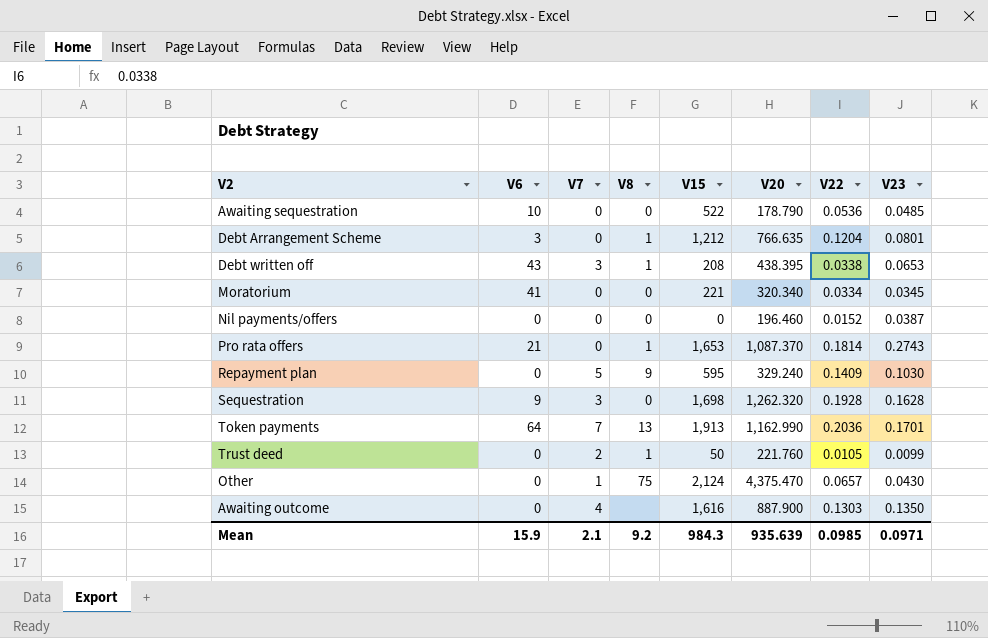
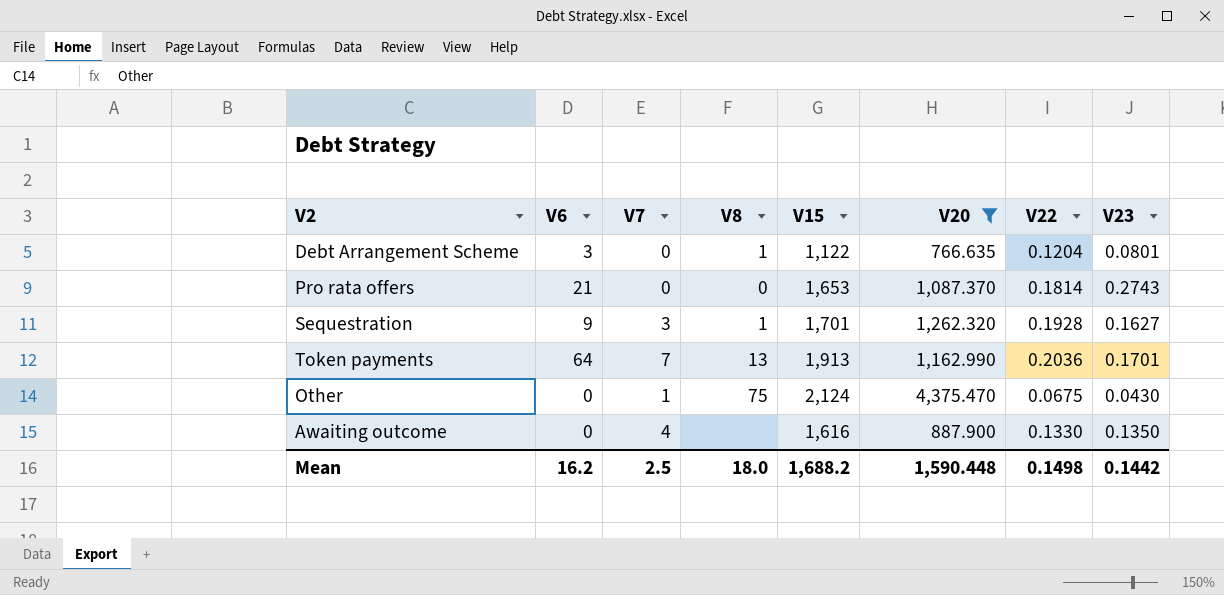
filter: none -> V20 >= 766.635
Debt Arrangement Scheme | V15: 1,212 -> 1,122
Pro rata offers | V8: 1 -> 0
Sequestration | V8: 0 -> 1
Sequestration | V15: 1,698 -> 1,701
Sequestration | V23: 0.1628 -> 0.1627
Other | V22: 0.0657 -> 0.0675
Awaiting outcome | V22: 0.1303 -> 0.1330
Mean | V6: 15.9 -> 16.2
Mean | V7: 2.1 -> 2.5
Mean | V8: 9.2 -> 18.0
Mean | V15: 984.3 -> 1,688.2
Mean | V20: 935.639 -> 1,590.448
Mean | V22: 0.0985 -> 0.1498
Mean | V23: 0.0971 -> 0.1442

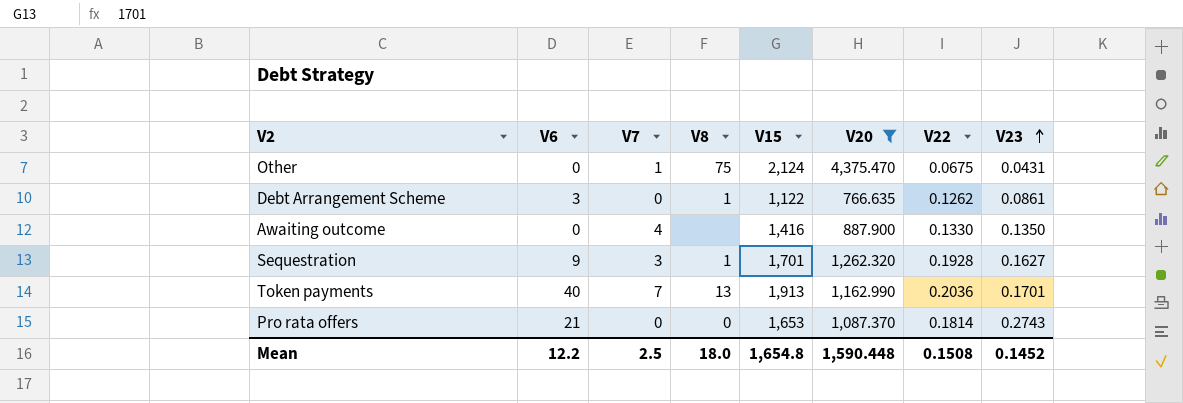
row order: none -> V23 ascending
Other | V23: 0.0430 -> 0.0431
Debt Arrangement Scheme | V22: 0.1204 -> 0.1262
Debt Arrangement Scheme | V23: 0.0801 -> 0.0861
Awaiting outcome | V15: 1,616 -> 1,416
Token payments | V6: 64 -> 40
Mean | V6: 16.2 -> 12.2
Mean | V15: 1,688.2 -> 1,654.8
Mean | V22: 0.1498 -> 0.1508
Mean | V23: 0.1442 -> 0.1452

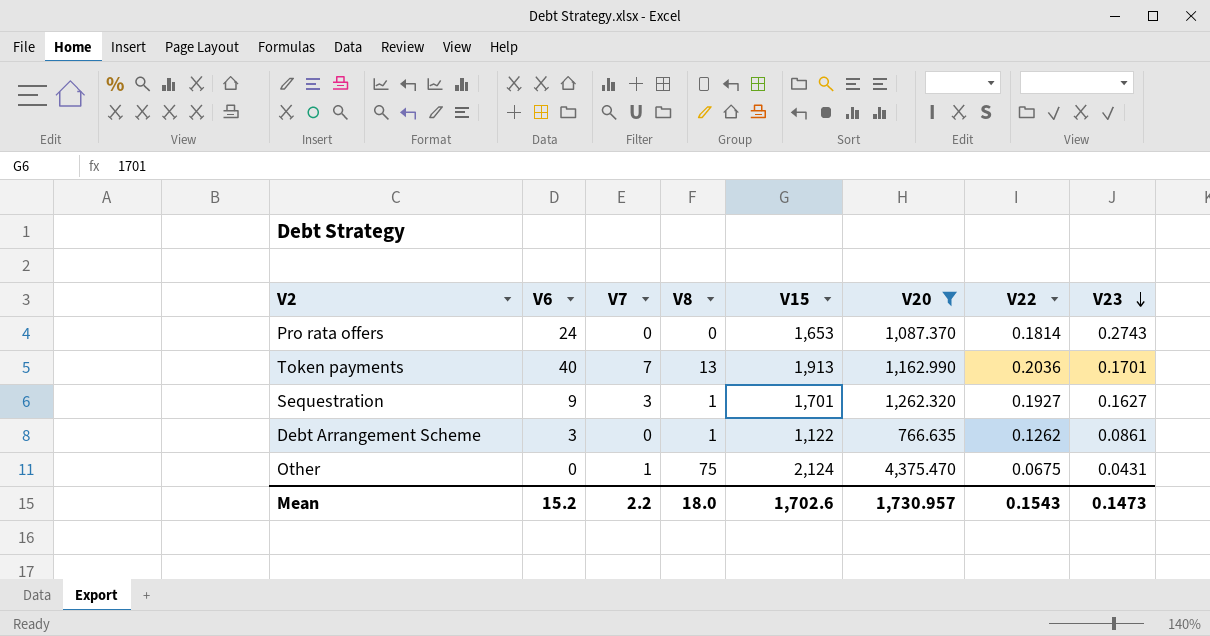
row order: V23 ascending -> V23 descending
row Awaiting outcome: 0 | 4 | none | 1,416 | 887.900 | 0.1330 | 0.1350 -> none
Pro rata offers | V6: 21 -> 24
Sequestration | V22: 0.1928 -> 0.1927
Mean | V6: 12.2 -> 15.2
Mean | V7: 2.5 -> 2.2
Mean | V15: 1,654.8 -> 1,702.6
Mean | V20: 1,590.448 -> 1,730.957
Mean | V22: 0.1508 -> 0.1543
Mean | V23: 0.1452 -> 0.1473

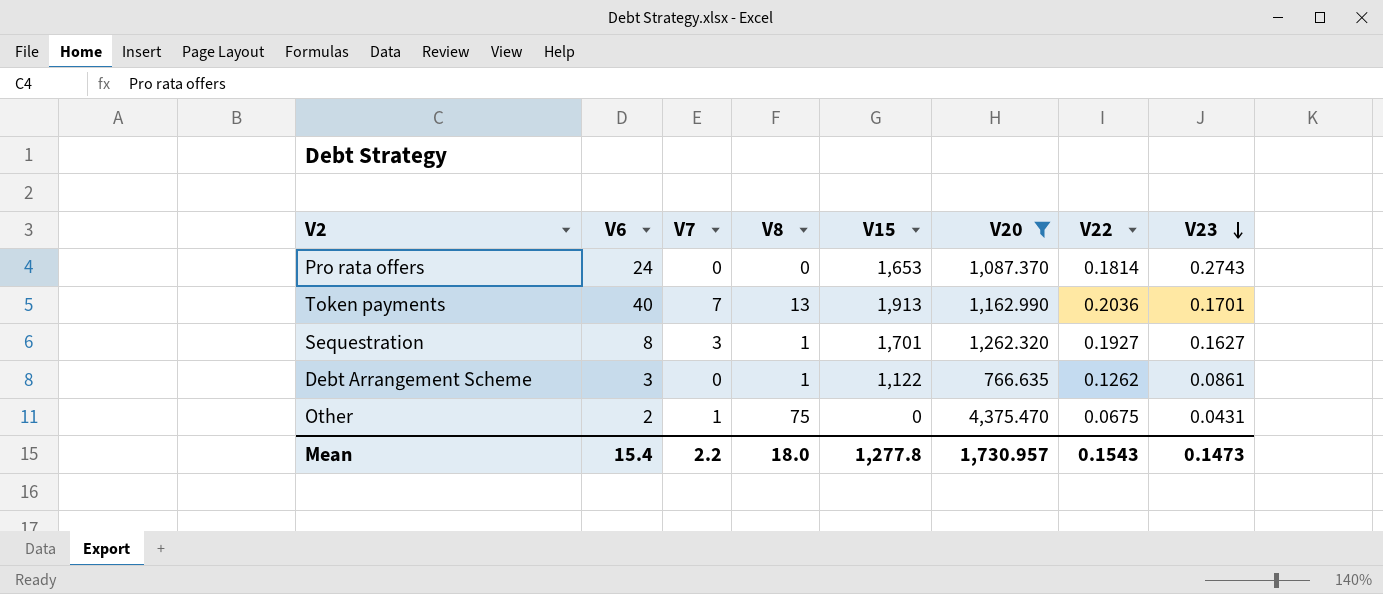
Sequestration | V6: 9 -> 8
Other | V6: 0 -> 2
Other | V15: 2,124 -> 0
Mean | V6: 15.2 -> 15.4
Mean | V15: 1,702.6 -> 1,277.8

